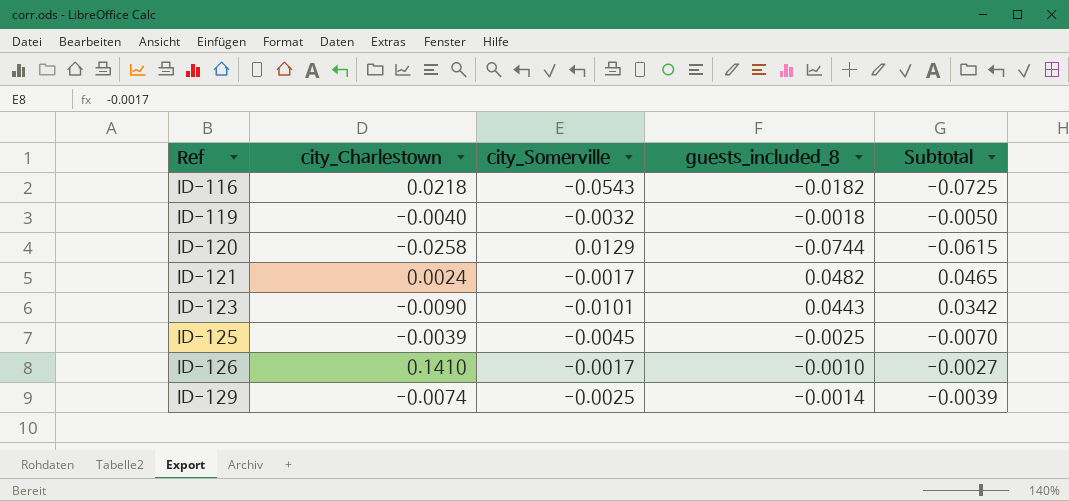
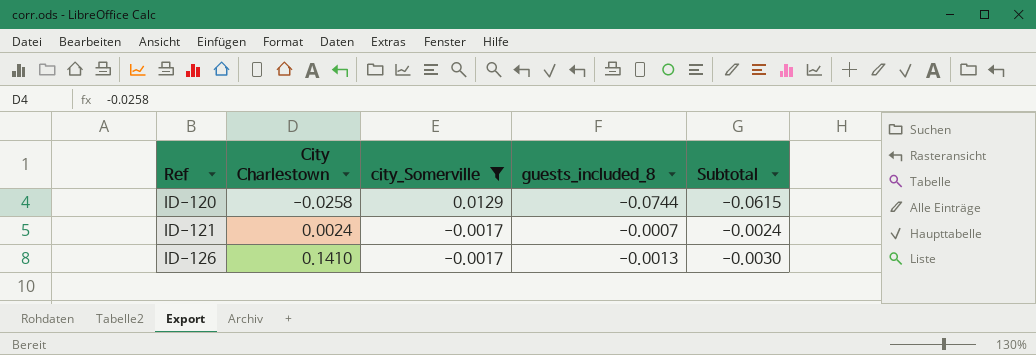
filter: none -> city_Somerville >= -0.0017
column name: city_Charlestown -> City Charlestown
ID-121 | guests_included_8: 0.0482 -> -0.0007
ID-121 | Subtotal: 0.0465 -> -0.0024
ID-126 | guests_included_8: -0.0010 -> -0.0013
ID-126 | Subtotal: -0.0027 -> -0.0030

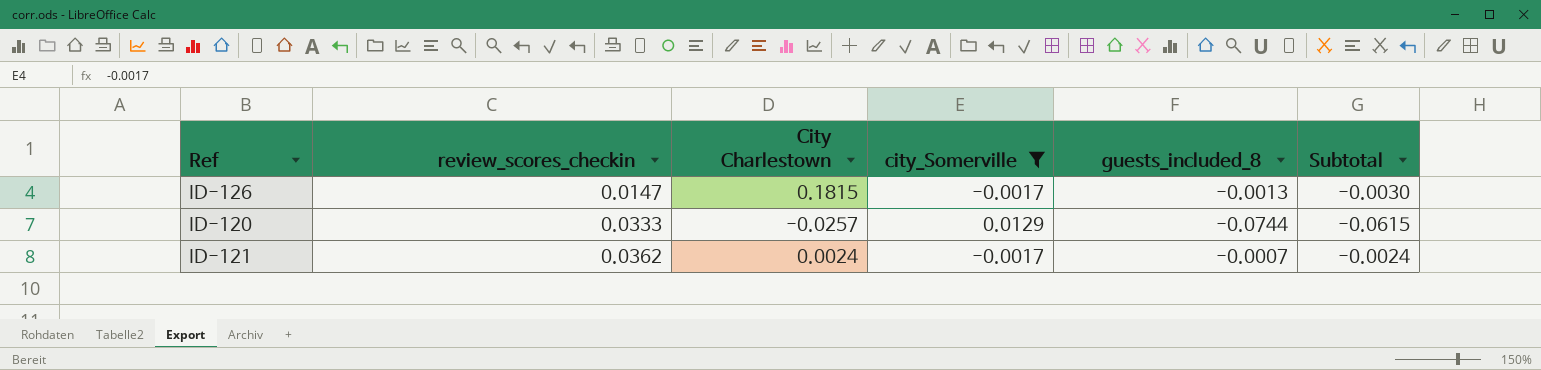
row order: Ref ascending -> review_scores_checkin ascending
column review_scores_checkin | position: none -> 2
ID-126 | City Charlestown: 0.1410 -> 0.1815
ID-120 | City Charlestown: -0.0258 -> -0.0257

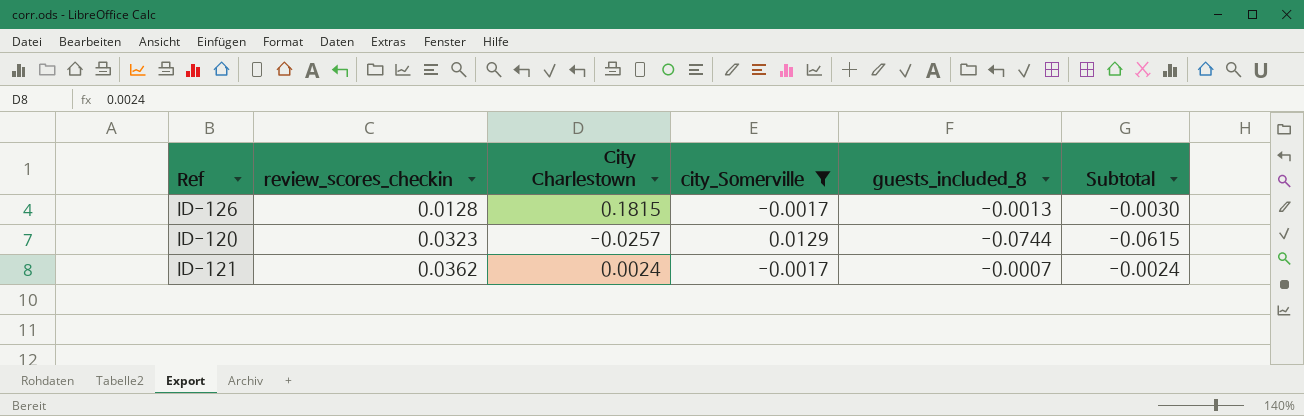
ID-126 | review_scores_checkin: 0.0147 -> 0.0128
ID-120 | review_scores_checkin: 0.0333 -> 0.0323

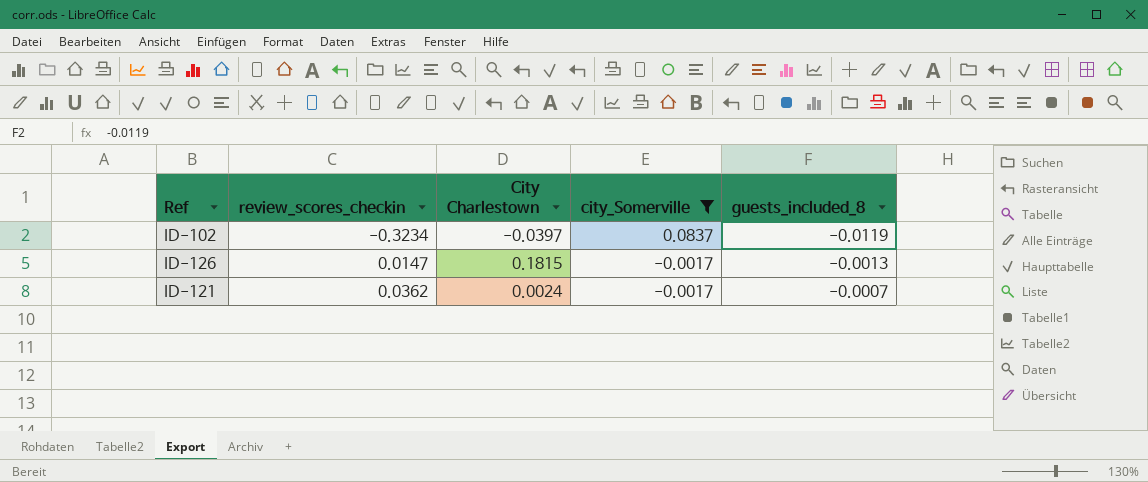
column Subtotal | formula: [city_Somerville] + [guests_included_8] -> none
row ID-120: 0.0323 | -0.0257 | 0.0129 | -0.0744 | -0.0615 -> none
row ID-102: none -> -0.3234 | -0.0397 | 0.0837 | -0.0119
ID-126 | review_scores_checkin: 0.0128 -> 0.0147

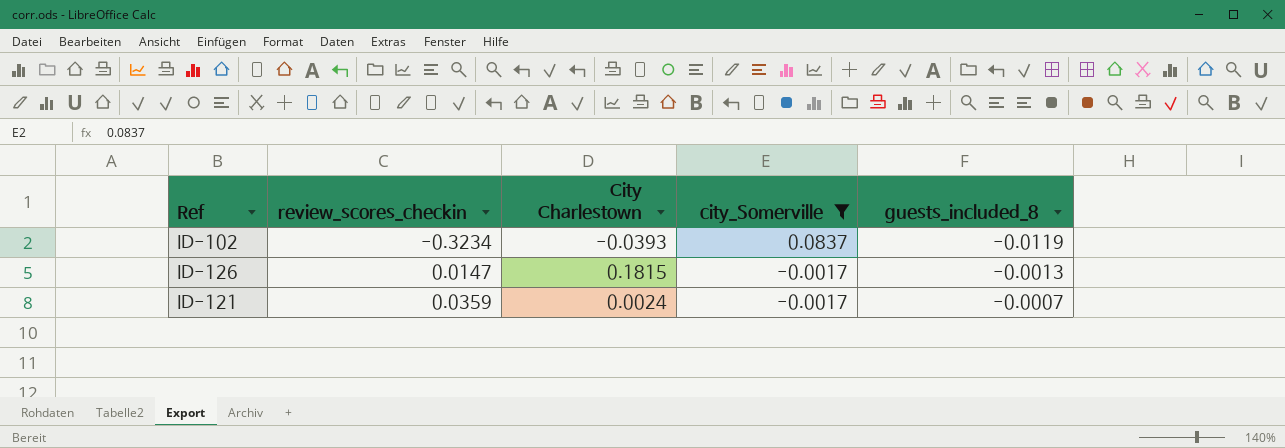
ID-102 | City Charlestown: -0.0397 -> -0.0393
ID-121 | review_scores_checkin: 0.0362 -> 0.0359

